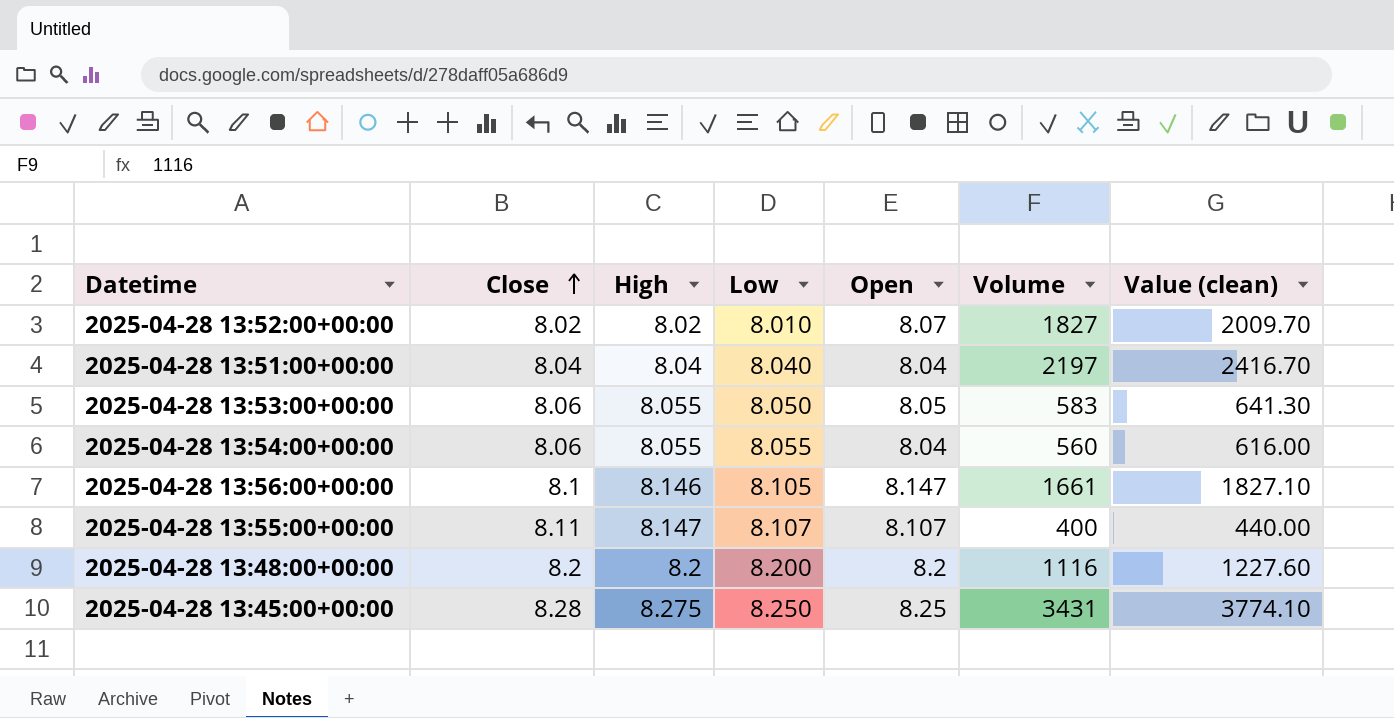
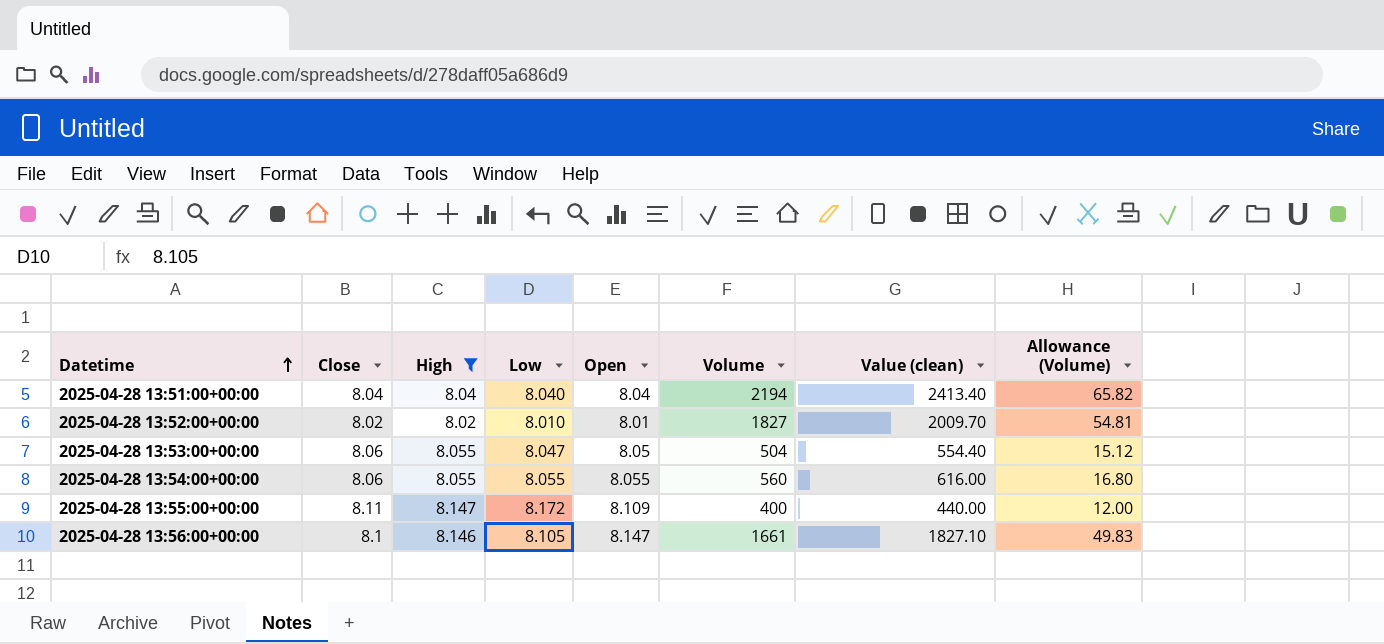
filter: none -> High <= 8.147
row order: Close ascending -> Datetime ascending
column Allowance (Volume) | formula: none -> [Volume] * 0.03
2025-04-28 13:51:00+00:00 | Volume: 2197 -> 2194
2025-04-28 13:51:00+00:00 | Value (clean): 2416.70 -> 2413.40
2025-04-28 13:52:00+00:00 | Open: 8.07 -> 8.01
2025-04-28 13:53:00+00:00 | Low: 8.050 -> 8.047
2025-04-28 13:53:00+00:00 | Volume: 583 -> 504
2025-04-28 13:53:00+00:00 | Value (clean): 641.30 -> 554.40
2025-04-28 13:54:00+00:00 | Open: 8.04 -> 8.055
2025-04-28 13:55:00+00:00 | Low: 8.107 -> 8.172
2025-04-28 13:55:00+00:00 | Open: 8.107 -> 8.109

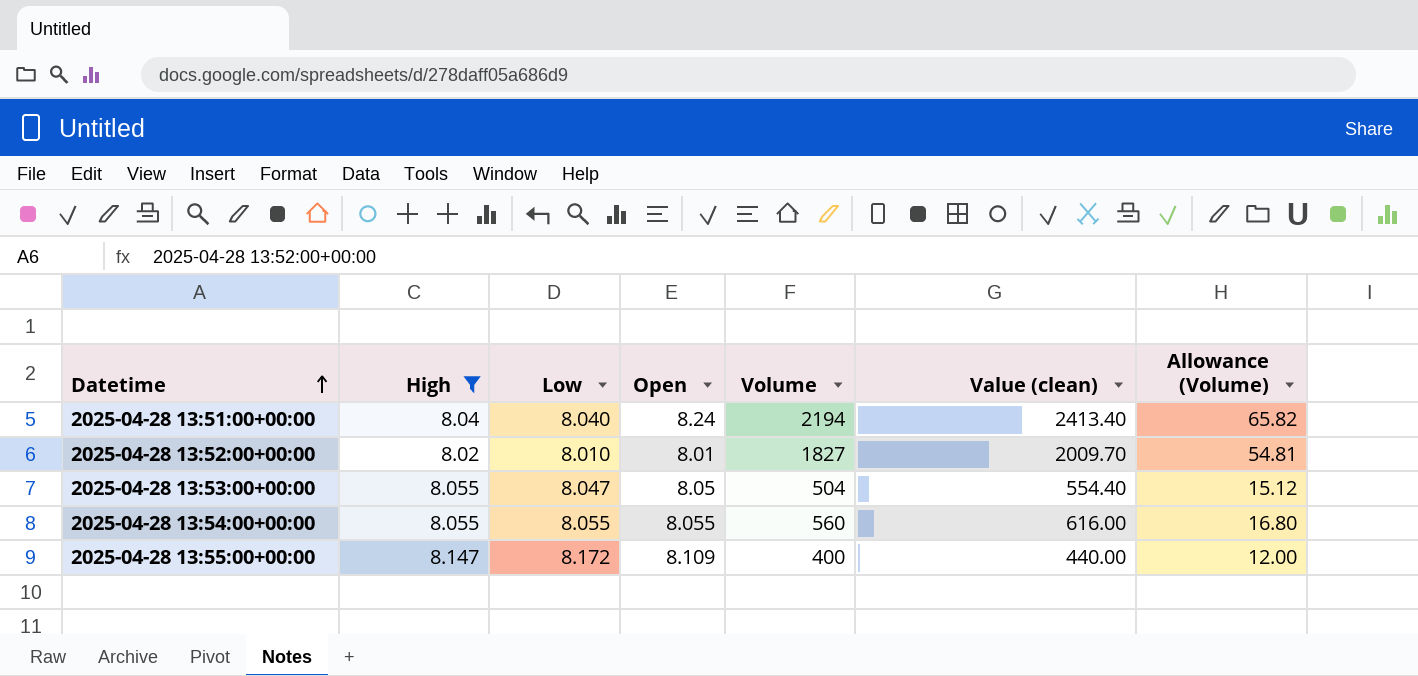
column Close | position: 2 -> none
row 2025-04-28 13:56:00+00:00: 8.1 | 8.146 | 8.105 | 8.147 | 1661 | 1827.10 | 49.83 -> none
2025-04-28 13:51:00+00:00 | Open: 8.04 -> 8.24

